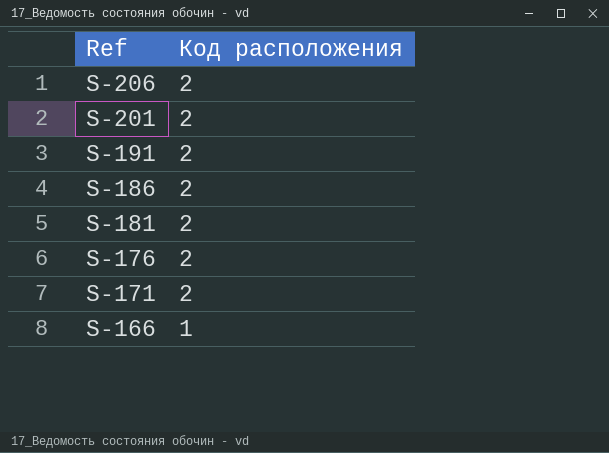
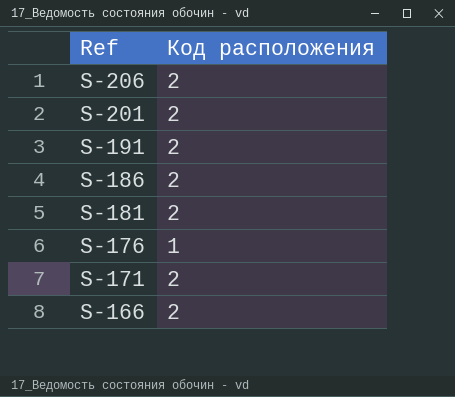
S-176 | Код расположения: 2 -> 1
S-166 | Код расположения: 1 -> 2

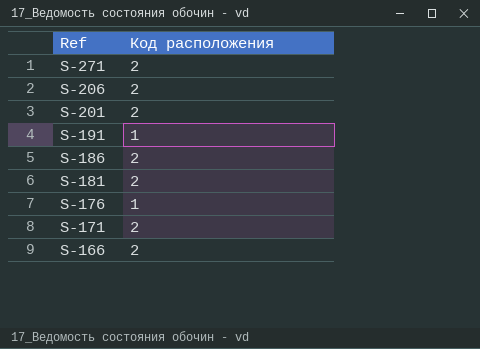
row S-271: none -> 2
S-191 | Код расположения: 2 -> 1

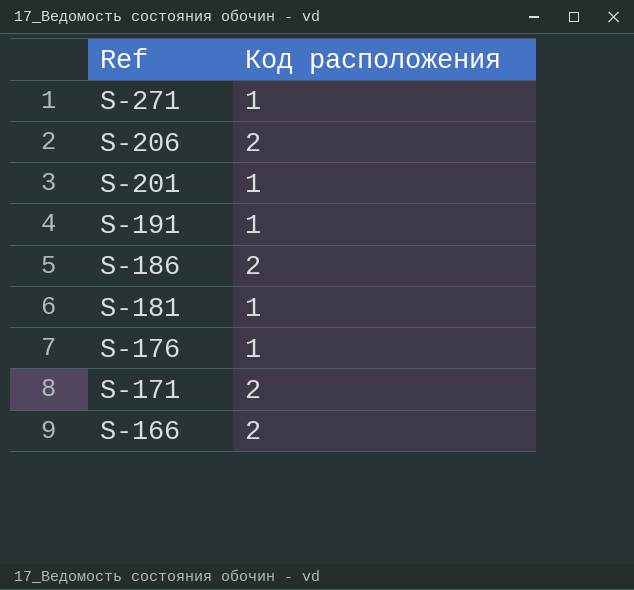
S-271 | Код расположения: 2 -> 1
S-201 | Код расположения: 2 -> 1
S-181 | Код расположения: 2 -> 1

